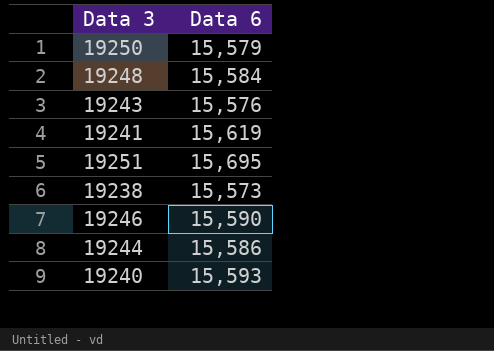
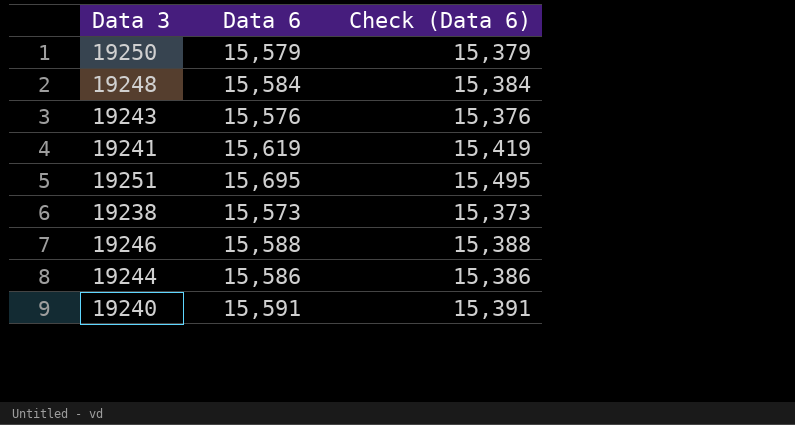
column Check (Data 6) | formula: none -> [Data 6] - 200
19246 | Data 6: 15,590 -> 15,588
19240 | Data 6: 15,593 -> 15,591

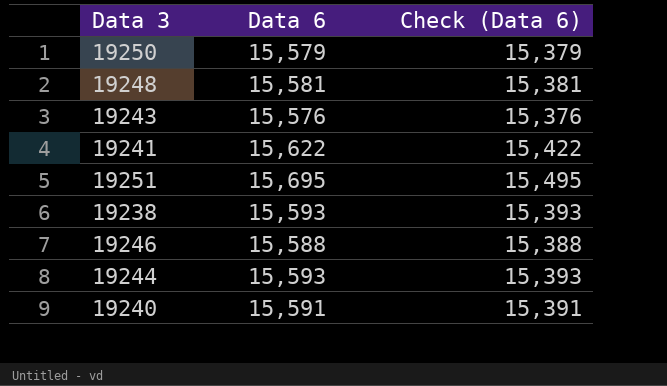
19248 | Data 6: 15,584 -> 15,581
19248 | Check (Data 6): 15,384 -> 15,381
19241 | Data 6: 15,619 -> 15,622
19241 | Check (Data 6): 15,419 -> 15,422
19238 | Data 6: 15,573 -> 15,593
19238 | Check (Data 6): 15,373 -> 15,393
19244 | Data 6: 15,586 -> 15,593
19244 | Check (Data 6): 15,386 -> 15,393

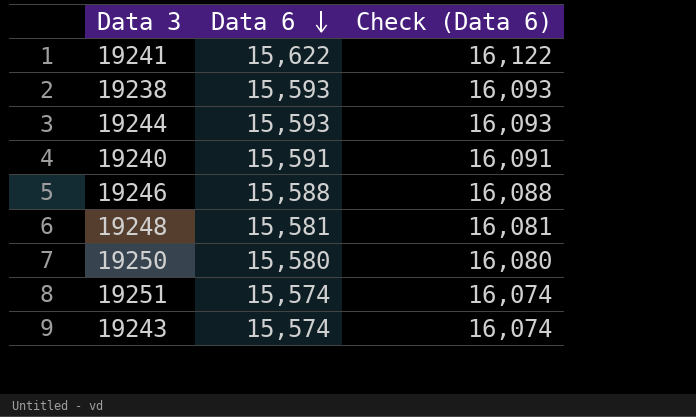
row order: none -> Data 6 descending
column Check (Data 6) | formula: [Data 6] - 200 -> [Data 6] + 500
19250 | Data 6: 15,579 -> 15,580
19251 | Data 6: 15,695 -> 15,574
19243 | Data 6: 15,576 -> 15,574

